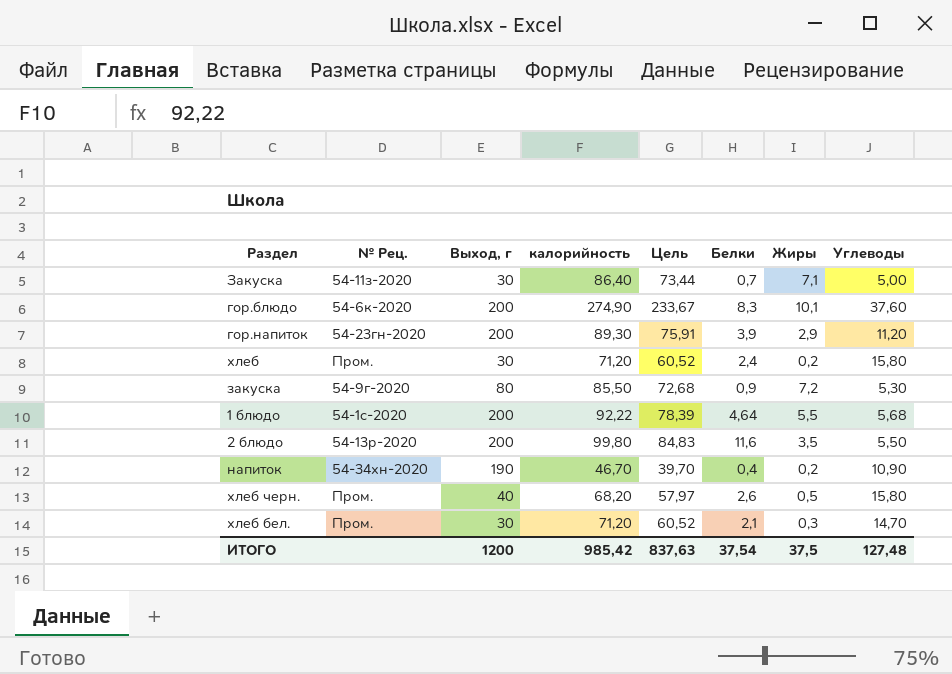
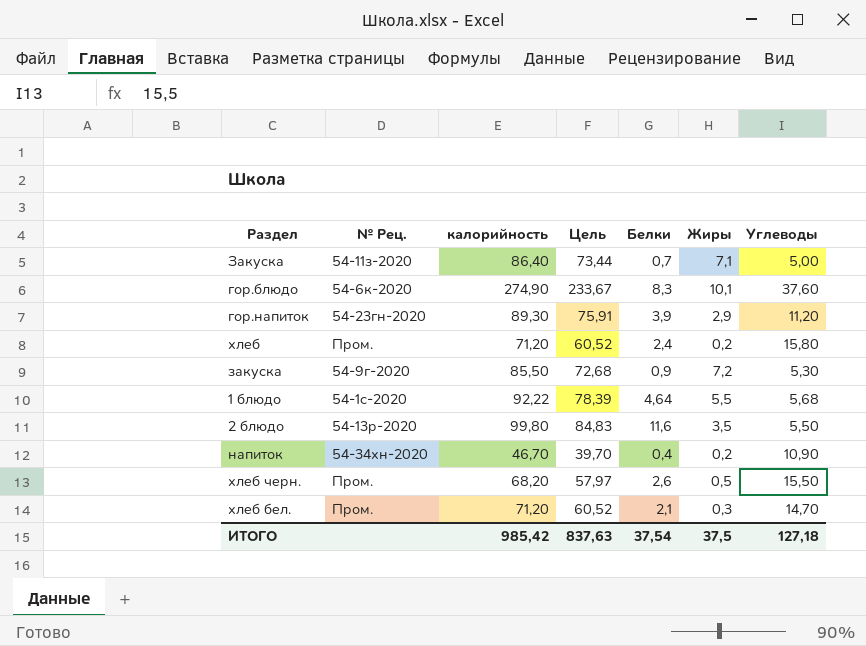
column Выход, г | position: 3 -> none
хлеб черн. | Углеводы: 15,80 -> 15,50
ИТОГО | Углеводы: 127,48 -> 127,18

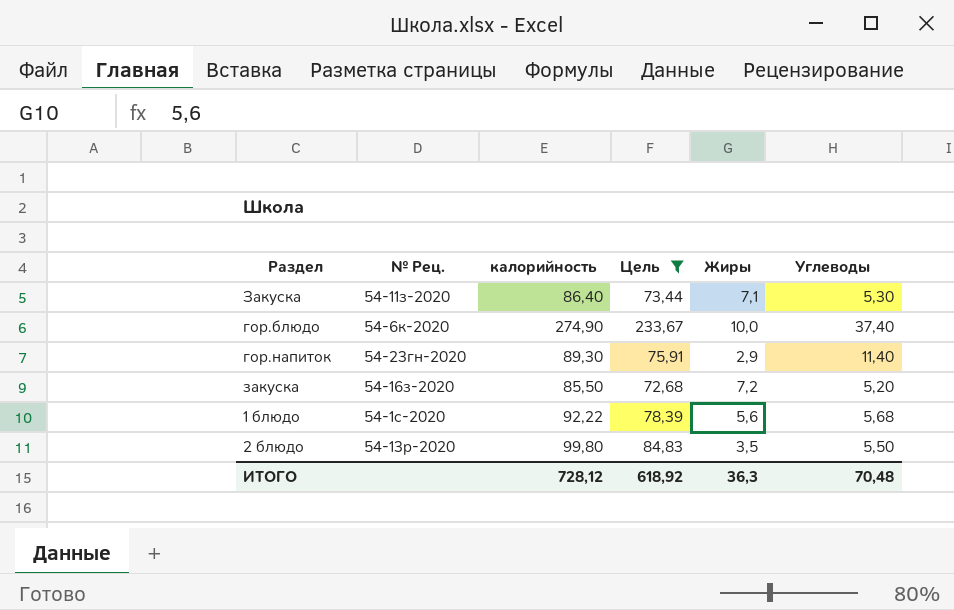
filter: none -> Цель >= 72,68
column Белки | position: 5 -> none
Закуска | Углеводы: 5,00 -> 5,30
гор.блюдо | Жиры: 10,1 -> 10,0
гор.блюдо | Углеводы: 37,60 -> 37,40
гор.напиток | Углеводы: 11,20 -> 11,40
закуска | № Рец.: 54-9г-2020 -> 54-16з-2020
закуска | Углеводы: 5,30 -> 5,20
1 блюдо | Жиры: 5,5 -> 5,6
ИТОГО | калорийность: 985,42 -> 728,12
ИТОГО | Цель: 837,63 -> 618,92
ИТОГО | Жиры: 37,5 -> 36,3
ИТОГО | Углеводы: 127,18 -> 70,48

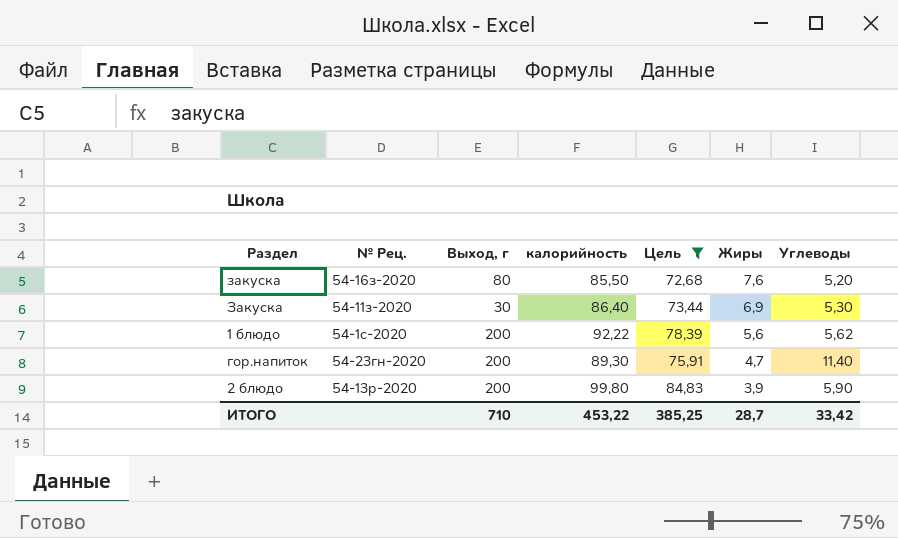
row order: none -> Жиры descending
column Выход, г | position: none -> 3
row гор.блюдо: 54-6к-2020 | 274,90 | 233,67 | 10,0 | 37,40 -> none
закуска | Жиры: 7,2 -> 7,6
Закуска | Жиры: 7,1 -> 6,9
1 блюдо | Углеводы: 5,68 -> 5,62
гор.напиток | Жиры: 2,9 -> 4,7
2 блюдо | Жиры: 3,5 -> 3,9
2 блюдо | Углеводы: 5,50 -> 5,90
ИТОГО | калорийность: 728,12 -> 453,22
ИТОГО | Цель: 618,92 -> 385,25
ИТОГО | Жиры: 36,3 -> 28,7
ИТОГО | Углеводы: 70,48 -> 33,42

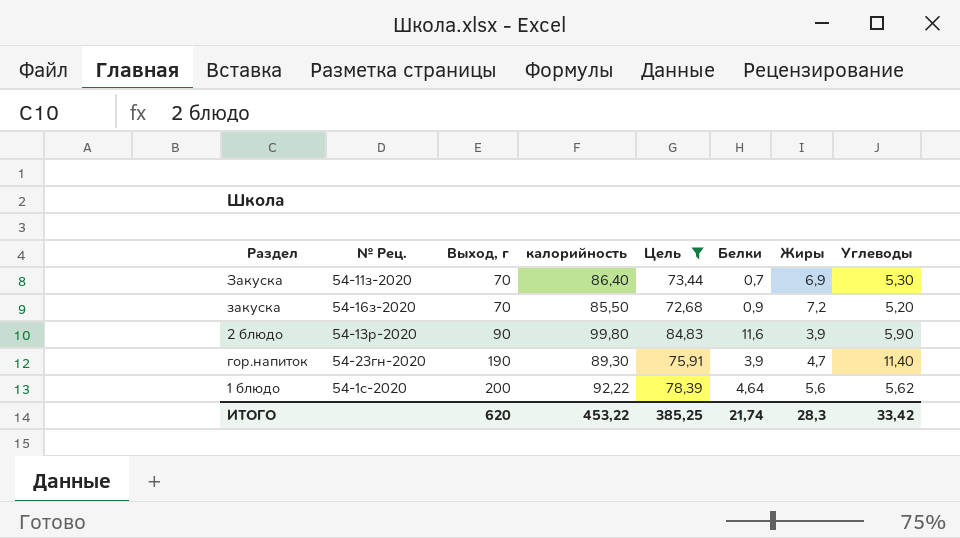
row order: Жиры descending -> Выход, г ascending
column Белки | position: none -> 6
Закуска | Выход, г: 30 -> 70
закуска | Выход, г: 80 -> 70
закуска | Жиры: 7,6 -> 7,2
2 блюдо | Выход, г: 200 -> 90
гор.напиток | Выход, г: 200 -> 190
ИТОГО | Выход, г: 710 -> 620
ИТОГО | Жиры: 28,7 -> 28,3

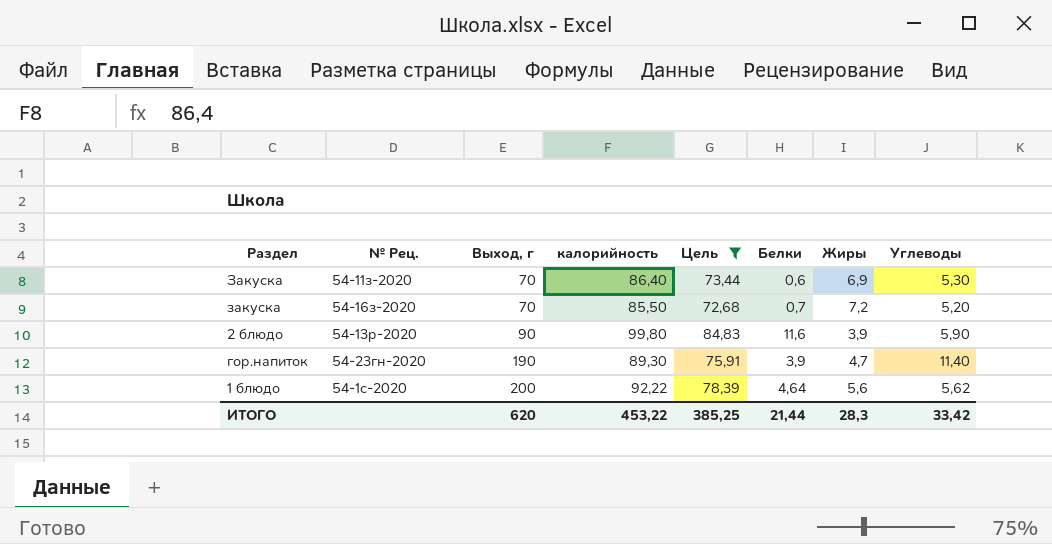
Закуска | Белки: 0,7 -> 0,6
закуска | Белки: 0,9 -> 0,7
ИТОГО | Белки: 21,74 -> 21,44

